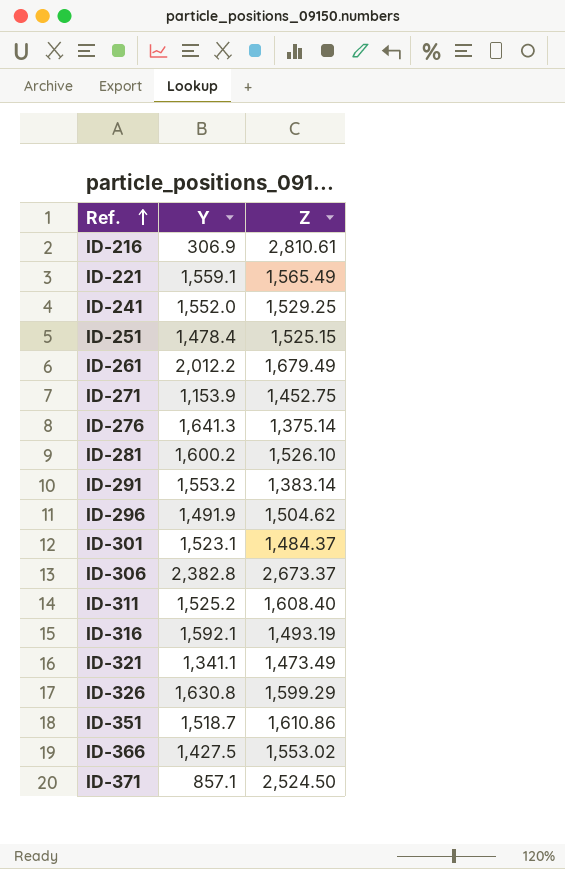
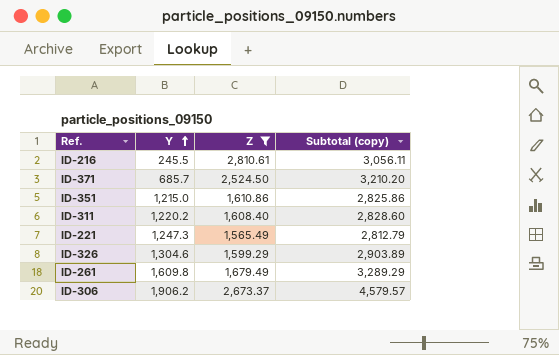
filter: none -> Z >= 1,565.49
row order: Ref. ascending -> Y ascending
column Subtotal (copy) | formula: none -> [Y] + [Z]
ID-216 | Y: 306.9 -> 245.5
ID-371 | Y: 857.1 -> 685.7
ID-351 | Y: 1,518.7 -> 1,215.0
ID-311 | Y: 1,525.2 -> 1,220.2
ID-221 | Y: 1,559.1 -> 1,247.3
ID-326 | Y: 1,630.8 -> 1,304.6
ID-261 | Y: 2,012.2 -> 1,609.8
ID-306 | Y: 2,382.8 -> 1,906.2

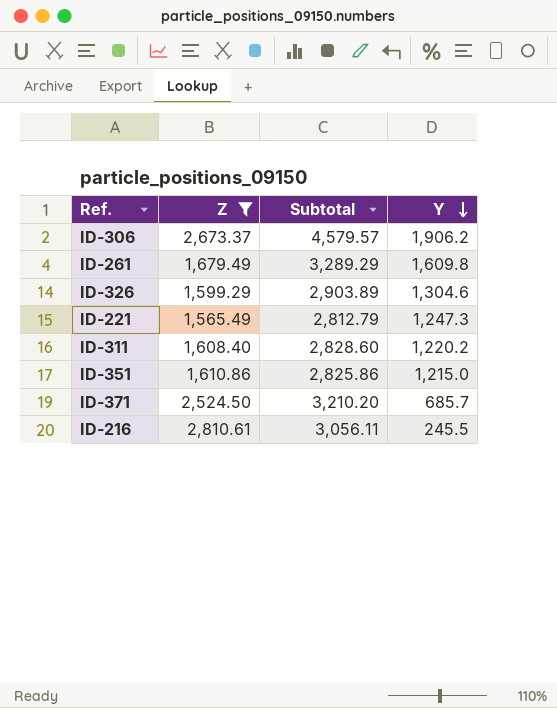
row order: Y ascending -> Y descending
column name: Subtotal (copy) -> Subtotal
column Y | position: 2 -> 4

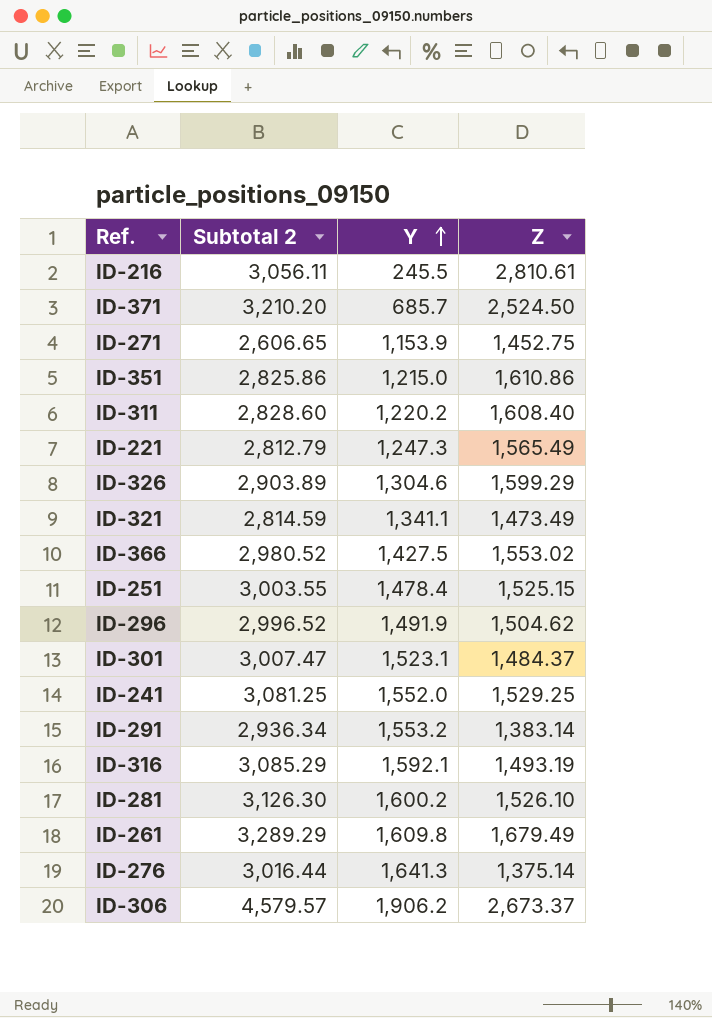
filter: Z >= 1,565.49 -> none
row order: Y descending -> Y ascending
column name: Subtotal -> Subtotal 2
column Z | position: 2 -> 4

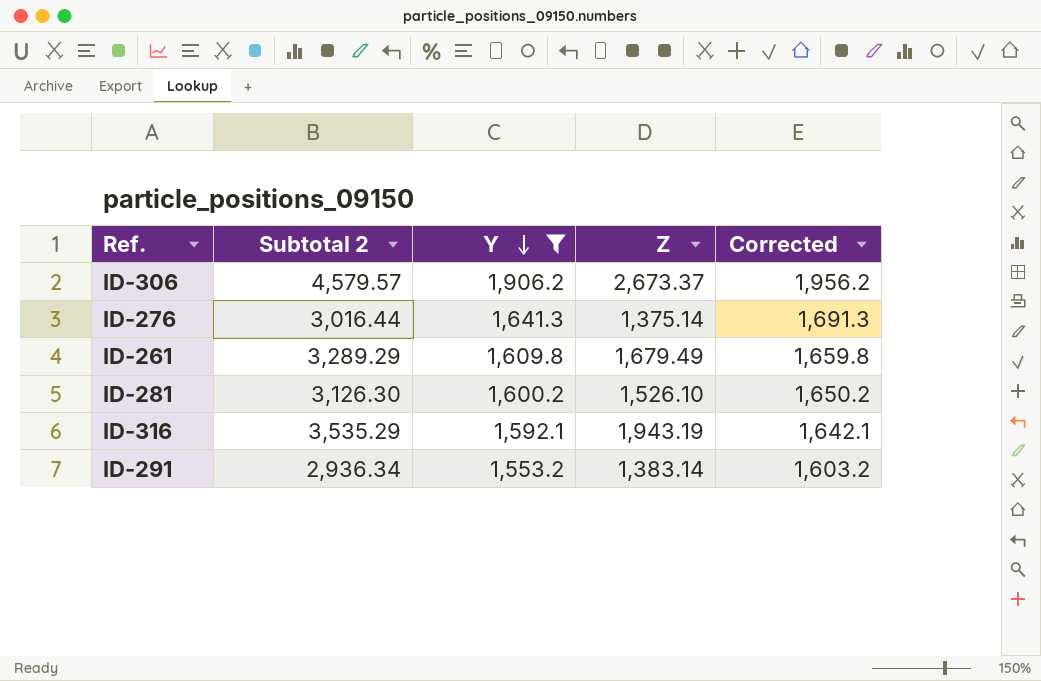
filter: none -> Y >= 1,553.2
row order: Y ascending -> Y descending
column Corrected | formula: none -> [Y] + 50
ID-316 | Subtotal 2: 3,085.29 -> 3,535.29
ID-316 | Z: 1,493.19 -> 1,943.19

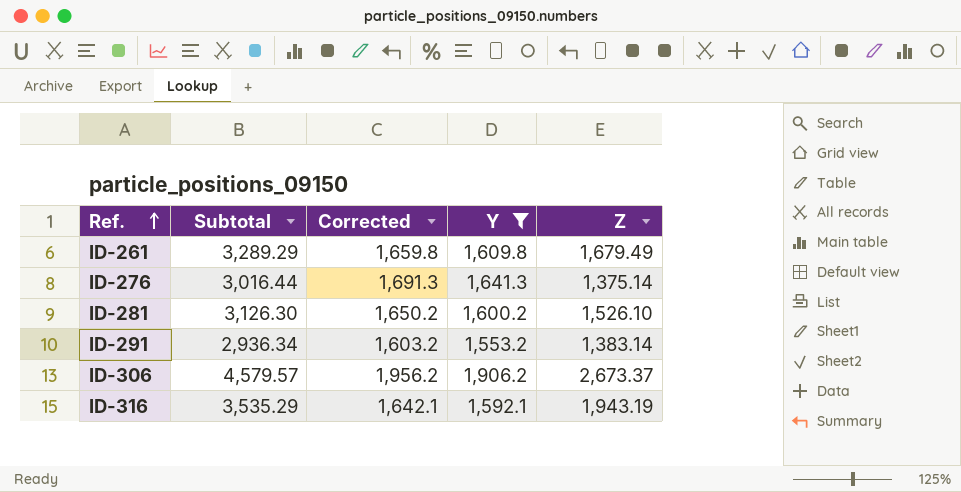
row order: Y descending -> Ref. ascending
column name: Subtotal 2 -> Subtotal
column Corrected | position: 5 -> 3

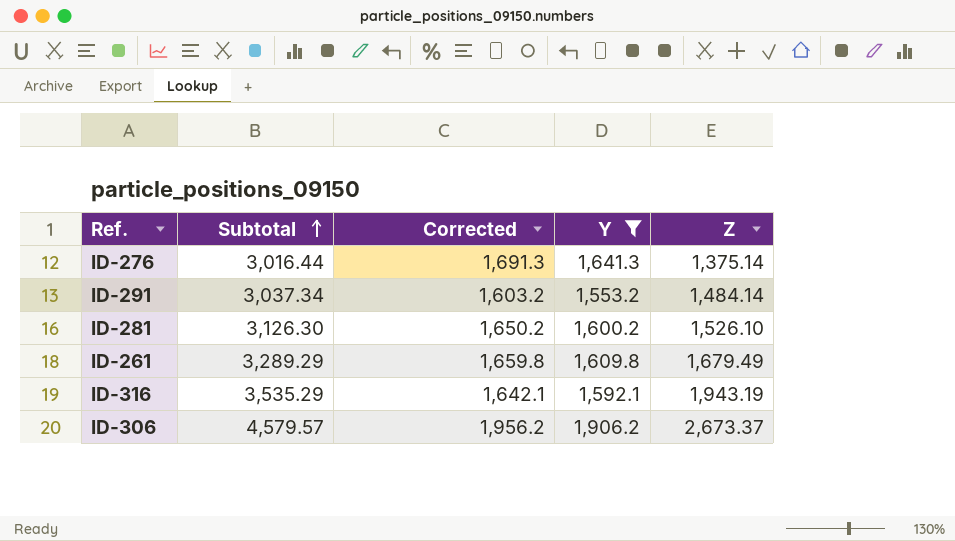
row order: Ref. ascending -> Subtotal ascending
ID-291 | Subtotal: 2,936.34 -> 3,037.34
ID-291 | Z: 1,383.14 -> 1,484.14

